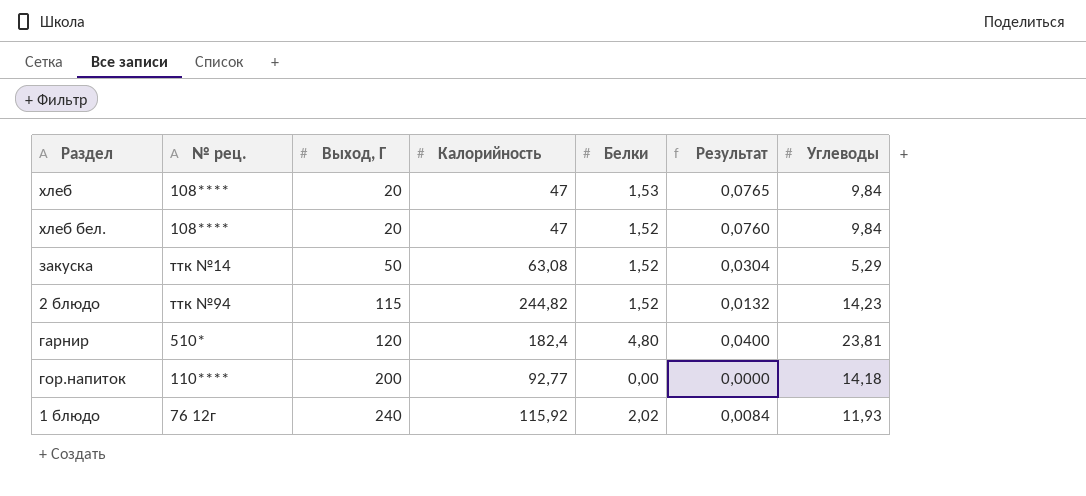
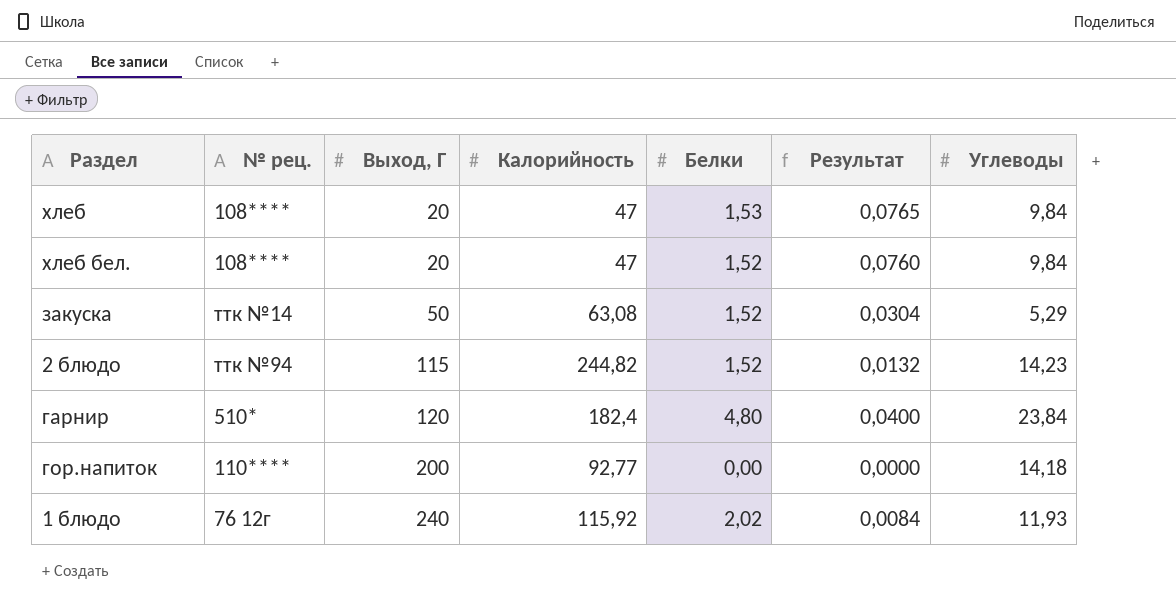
гарнир | Углеводы: 23,81 -> 23,84

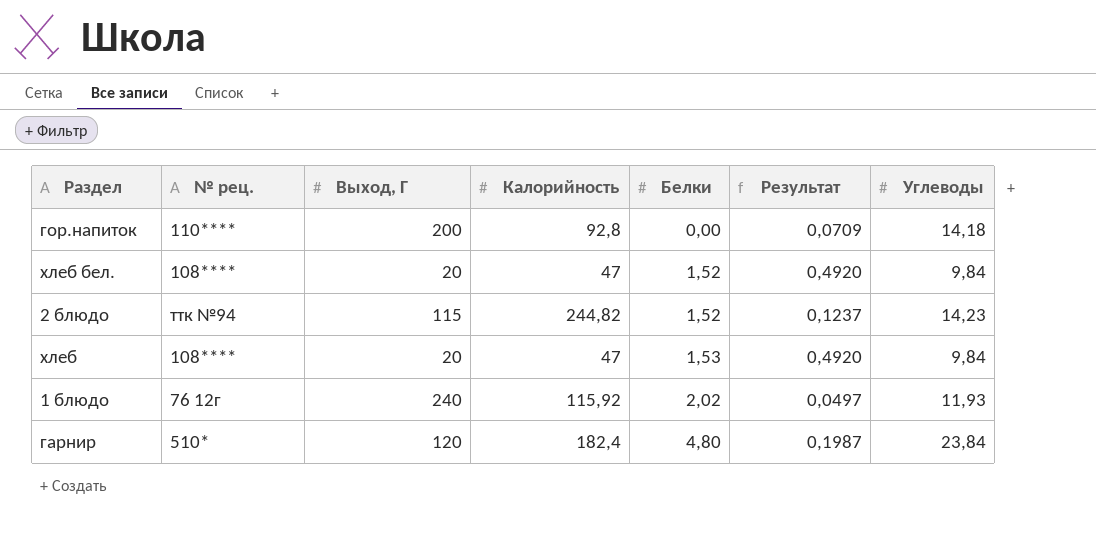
row order: Выход, Г ascending -> Белки ascending
column Результат | formula: [Белки] / [Выход, Г] -> [Углеводы] / [Выход, Г]
row закуска: ттк №14 | 50 | 63,08 | 1,52 | 0,0304 | 5,29 -> none
гор.напиток | Калорийность: 92,77 -> 92,8

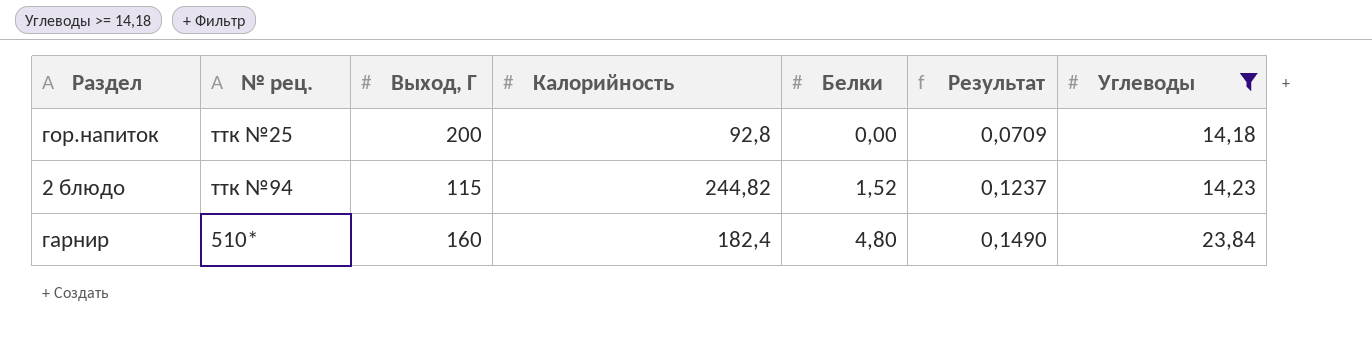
filter: none -> Углеводы >= 14,18
гор.напиток | № рец.: 110**** -> ттк №25
гарнир | Выход, Г: 120 -> 160
гарнир | Результат: 0,1987 -> 0,1490

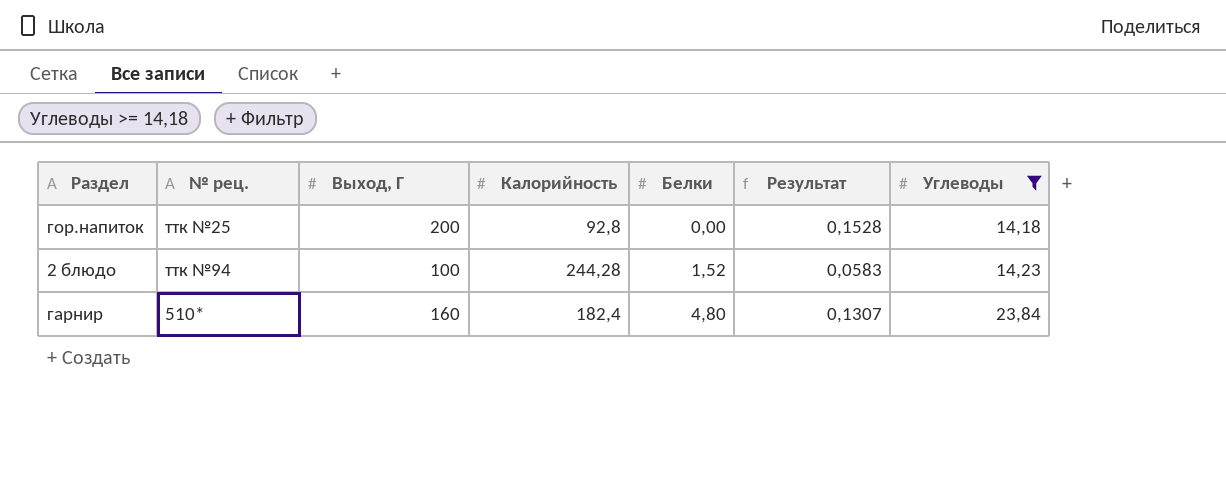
column Результат | formula: [Углеводы] / [Выход, Г] -> [Углеводы] / [Калорийность]
2 блюдо | Выход, Г: 115 -> 100
2 блюдо | Калорийность: 244,82 -> 244,28

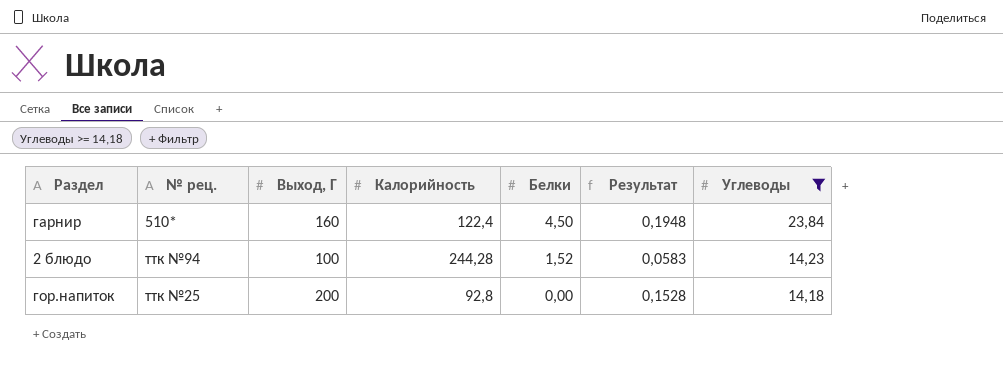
row order: Белки ascending -> Белки descending
гарнир | Калорийность: 182,4 -> 122,4
гарнир | Белки: 4,80 -> 4,50
гарнир | Результат: 0,1307 -> 0,1948

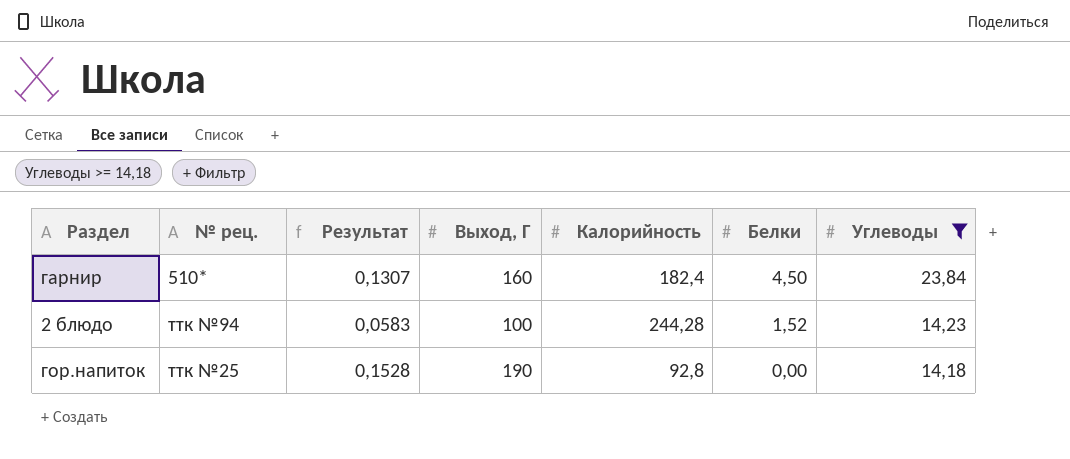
column Результат | position: 6 -> 3
гарнир | Результат: 0,1948 -> 0,1307
гарнир | Калорийность: 122,4 -> 182,4
гор.напиток | Выход, Г: 200 -> 190

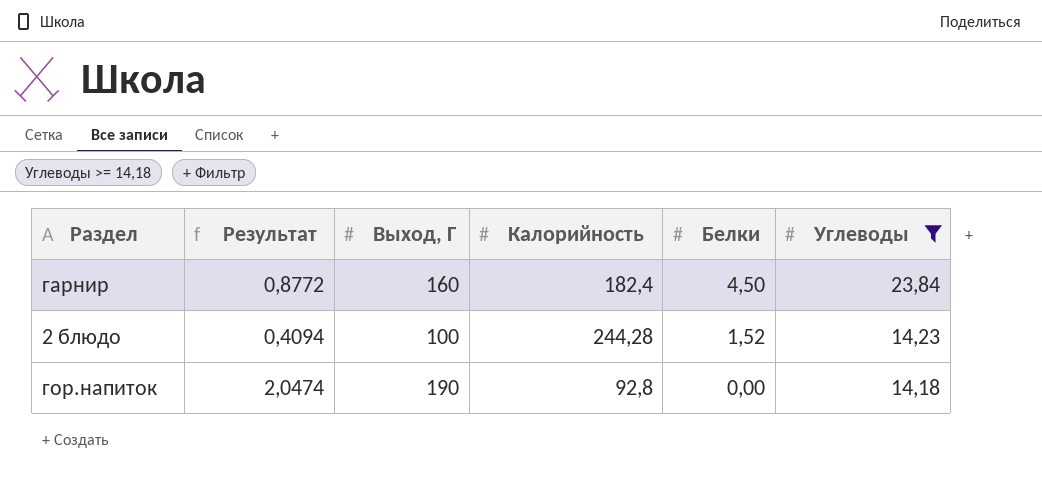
column № рец. | position: 2 -> none
column Результат | formula: [Углеводы] / [Калорийность] -> [Выход, Г] / [Калорийность]

